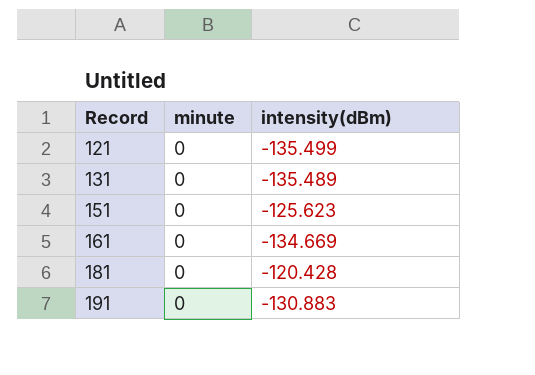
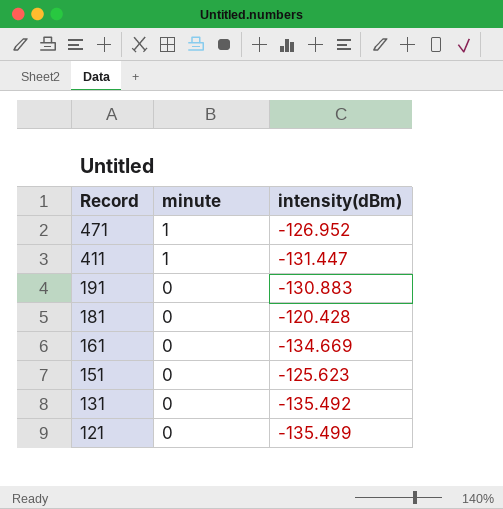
row order: Record ascending -> Record descending
row 471: none -> 1 | -126.952
row 411: none -> 1 | -131.447
131 | intensity(dBm): -135.489 -> -135.492

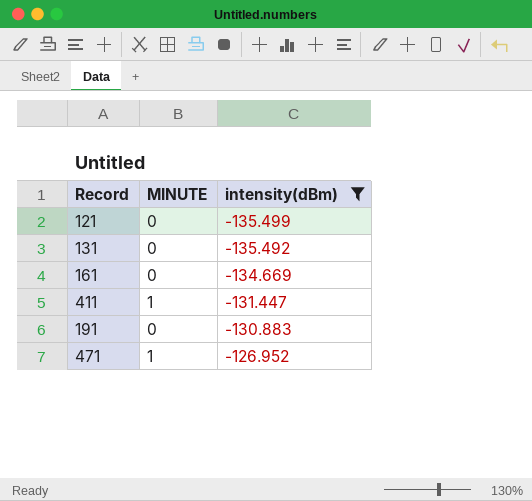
filter: none -> intensity(dBm) <= -126.952
row order: Record descending -> intensity(dBm) ascending
column name: minute -> MINUTE

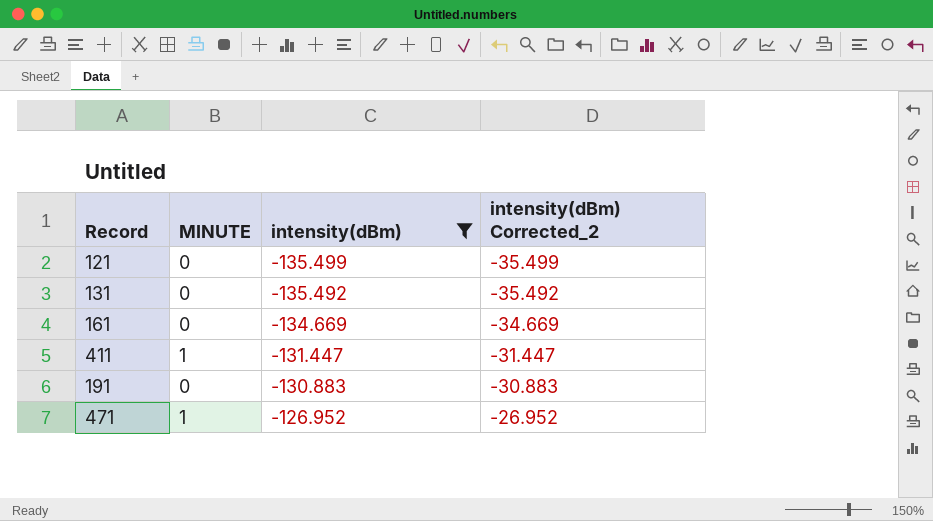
column intensity(dBm) Corrected_2 | formula: none -> [intensity(dBm)] + 100

